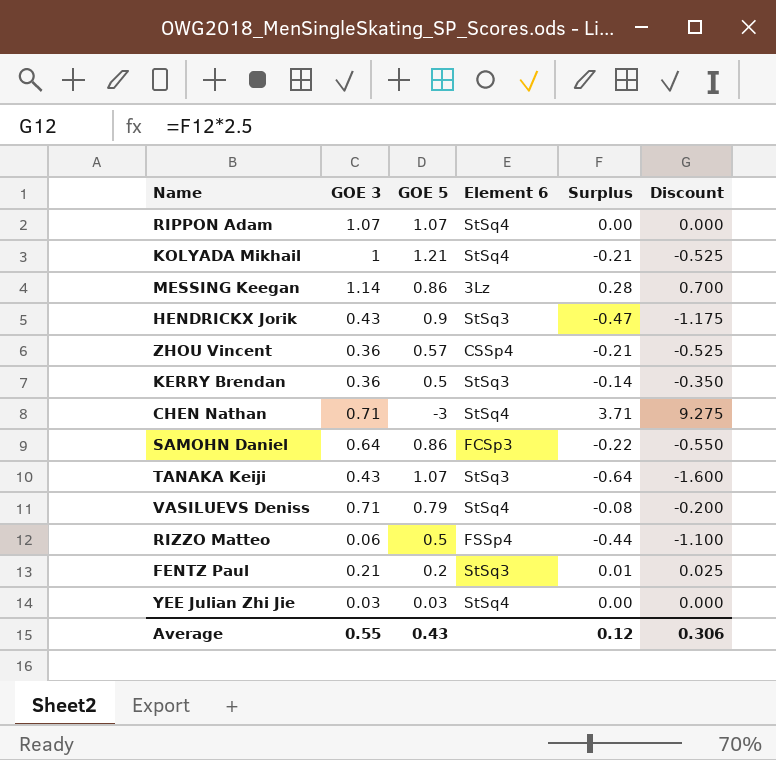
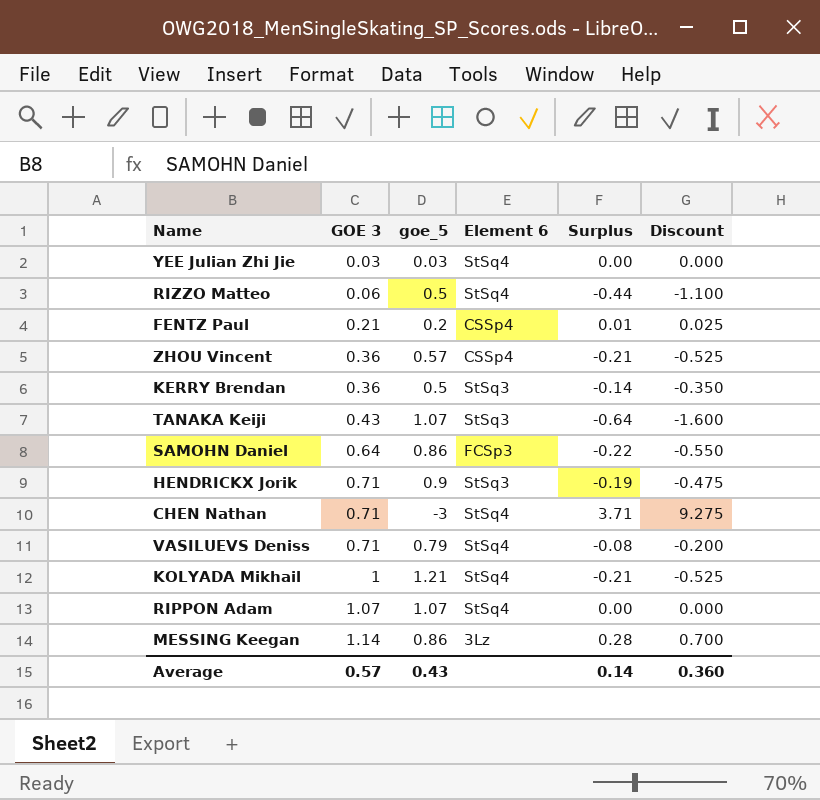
row order: none -> GOE 3 ascending
column name: GOE 5 -> goe_5
RIZZO Matteo | Element 6: FSSp4 -> StSq4
FENTZ Paul | Element 6: StSq3 -> CSSp4
HENDRICKX Jorik | GOE 3: 0.43 -> 0.71
HENDRICKX Jorik | Surplus: -0.47 -> -0.19
HENDRICKX Jorik | Discount: -1.175 -> -0.475
Average | GOE 3: 0.55 -> 0.57
Average | Surplus: 0.12 -> 0.14
Average | Discount: 0.306 -> 0.360

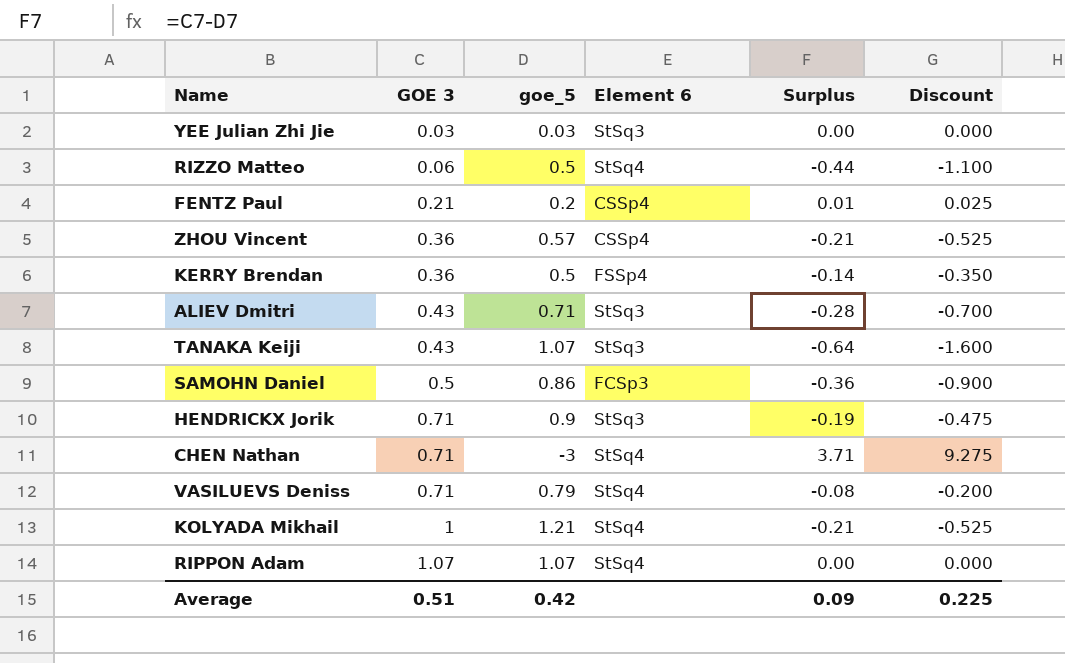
row MESSING Keegan: 1.14 | 0.86 | 3Lz | 0.28 | 0.700 -> none
YEE Julian Zhi Jie | Element 6: StSq4 -> StSq3
KERRY Brendan | Element 6: StSq3 -> FSSp4
row ALIEV Dmitri: none -> 0.43 | 0.71 | StSq3 | -0.28 | -0.700
SAMOHN Daniel | GOE 3: 0.64 -> 0.5
SAMOHN Daniel | Surplus: -0.22 -> -0.36
SAMOHN Daniel | Discount: -0.550 -> -0.900
Average | GOE 3: 0.57 -> 0.51
Average | goe_5: 0.43 -> 0.42
Average | Surplus: 0.14 -> 0.09
Average | Discount: 0.360 -> 0.225

